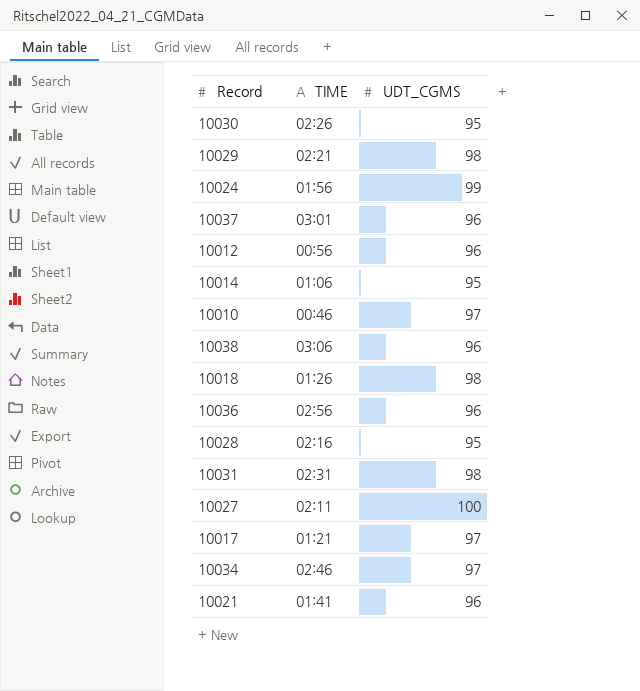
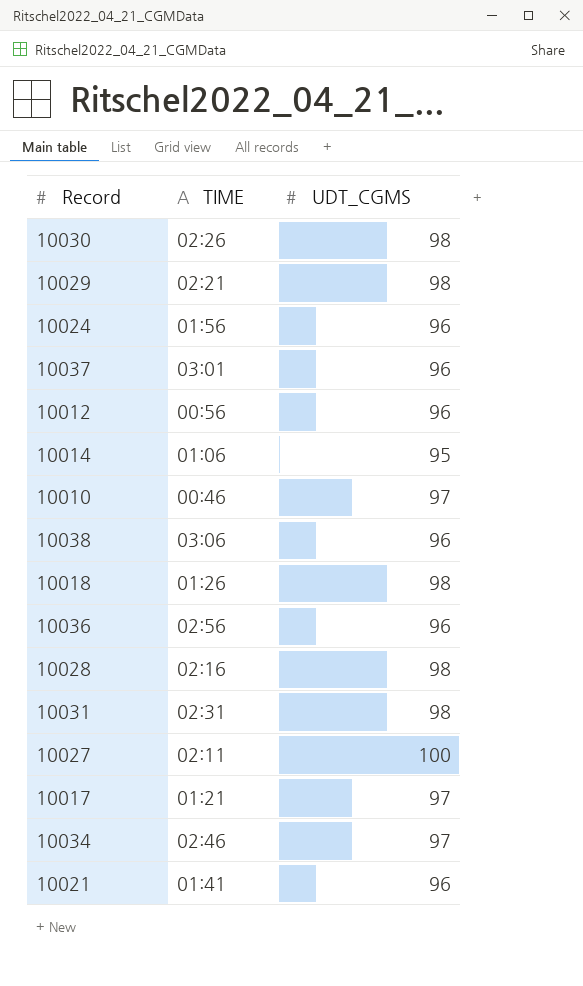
10030 | UDT_CGMS: 95 -> 98
10024 | UDT_CGMS: 99 -> 96
10028 | UDT_CGMS: 95 -> 98

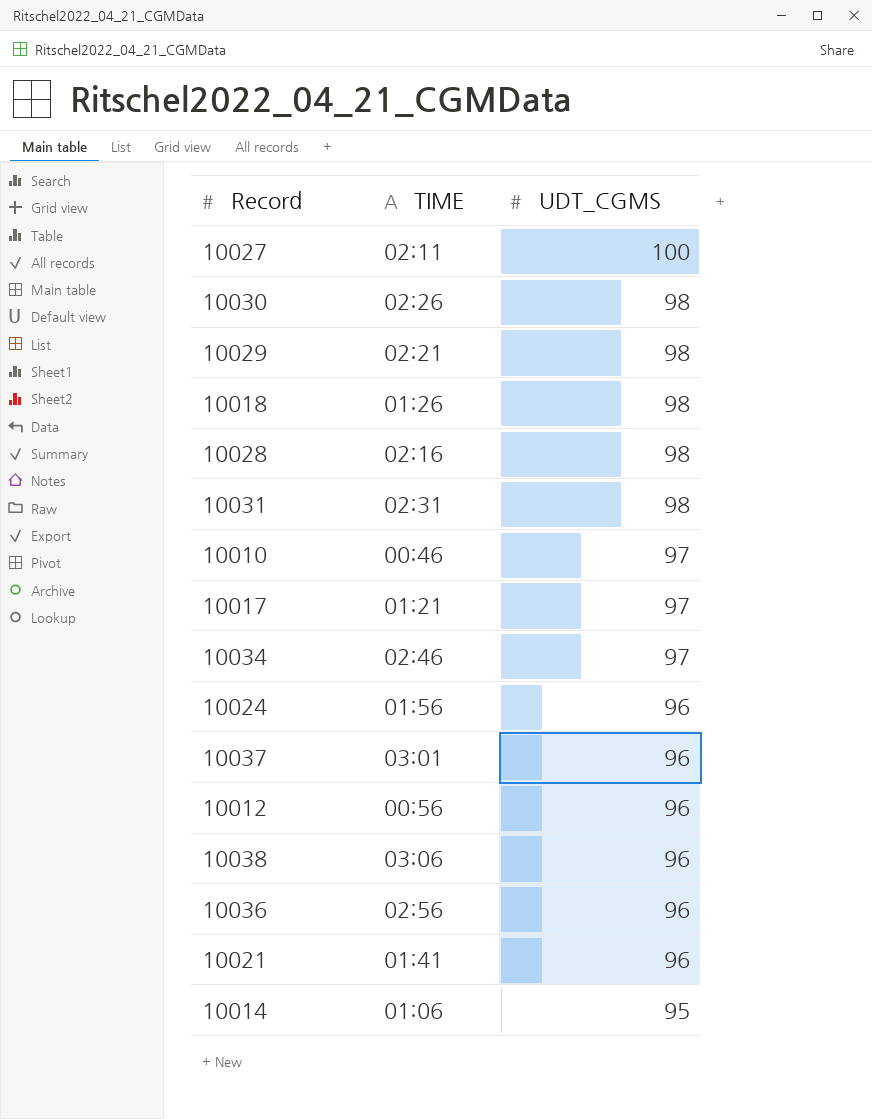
row order: none -> UDT_CGMS descending

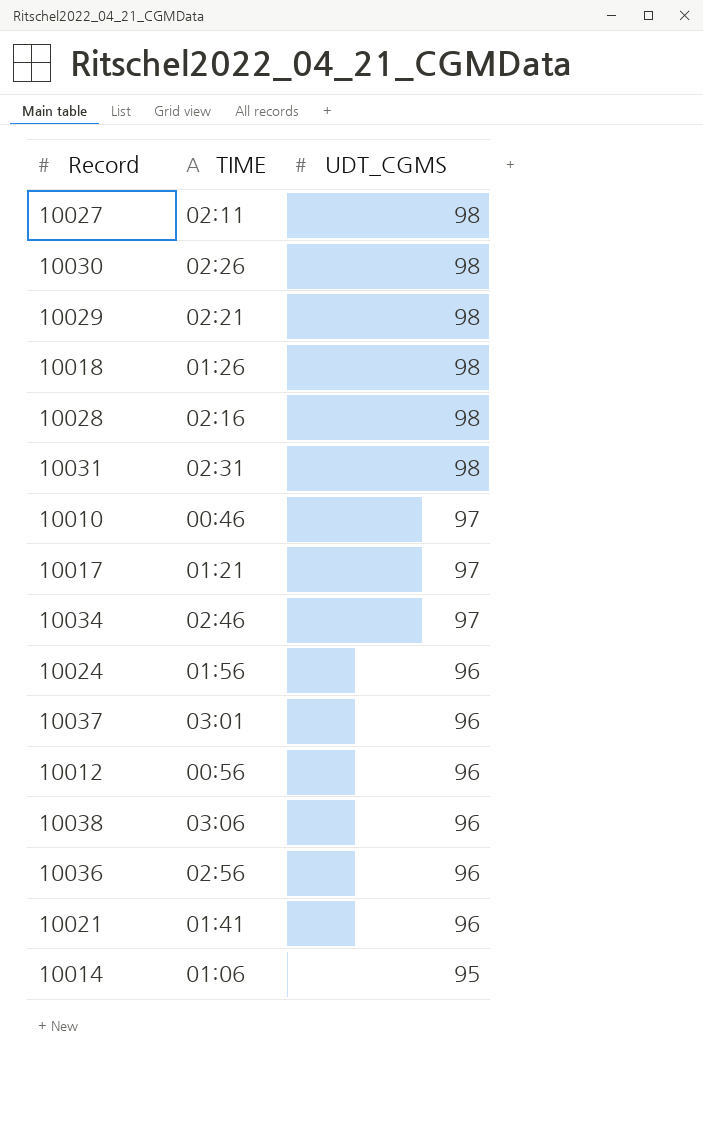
10027 | UDT_CGMS: 100 -> 98

